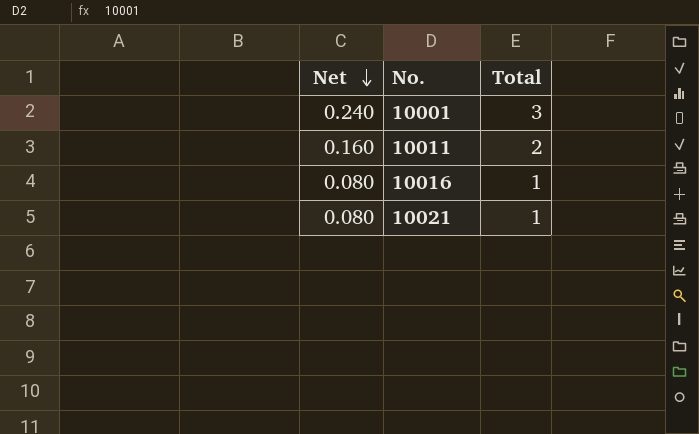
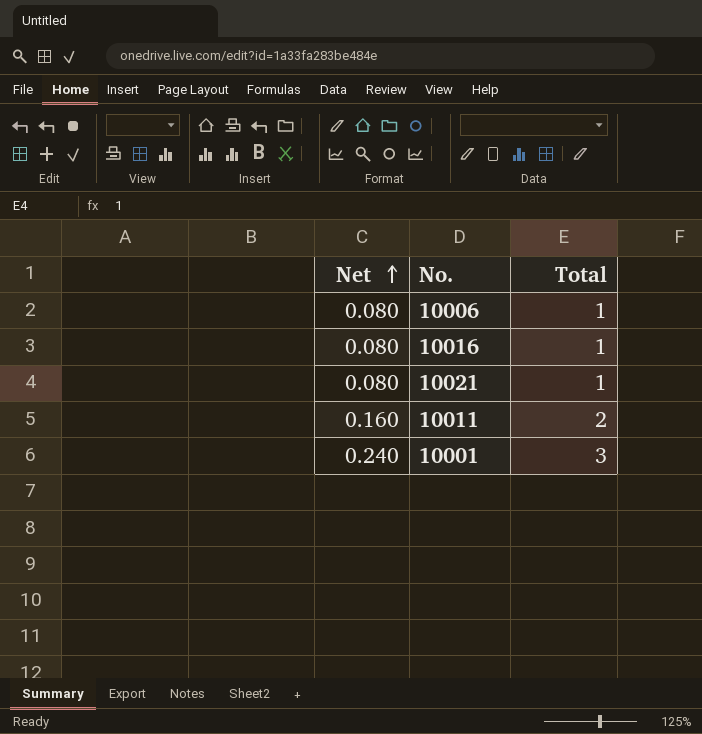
row order: Net descending -> Net ascending
row 10006: none -> 0.080 | 1

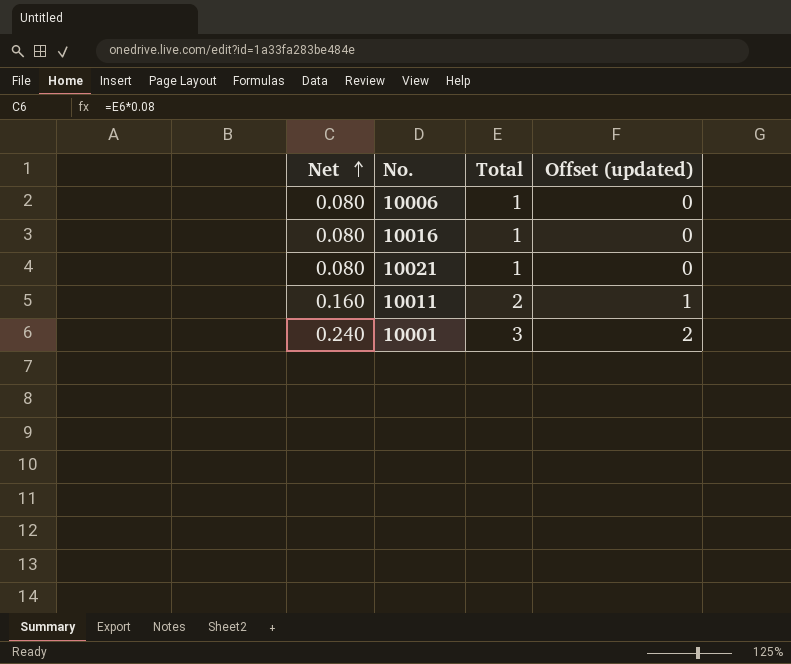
column Offset (updated) | formula: none -> [Total] - 1

